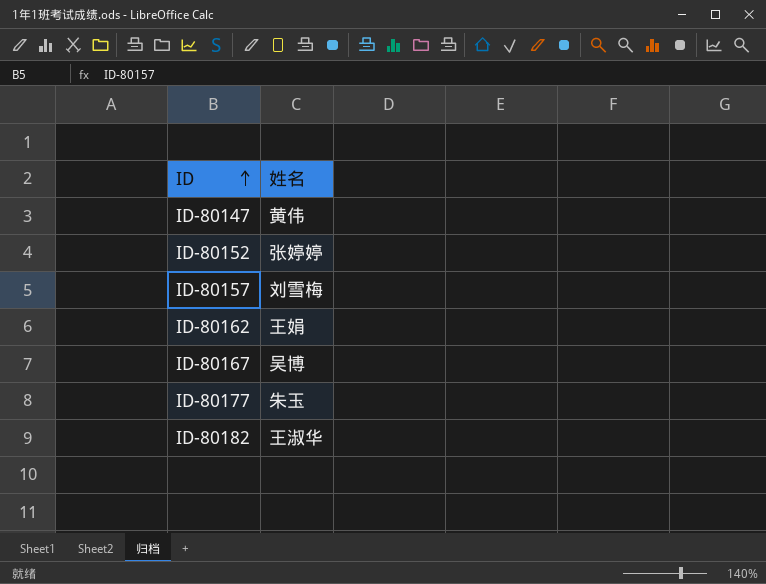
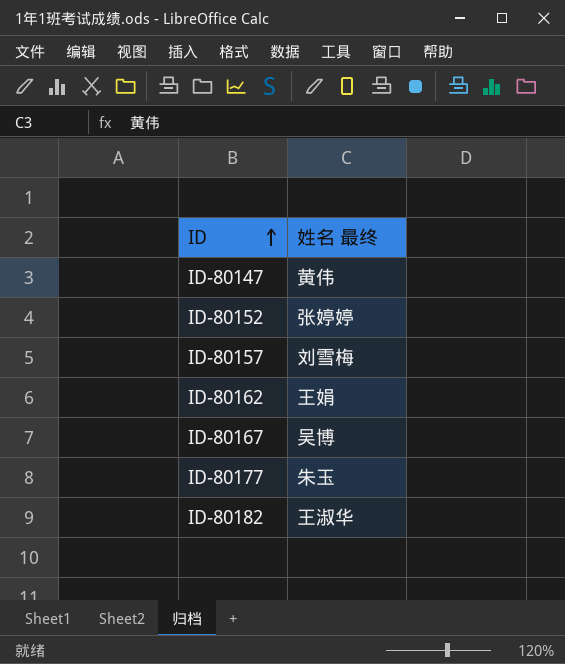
column name: 姓名 -> 姓名 最终

